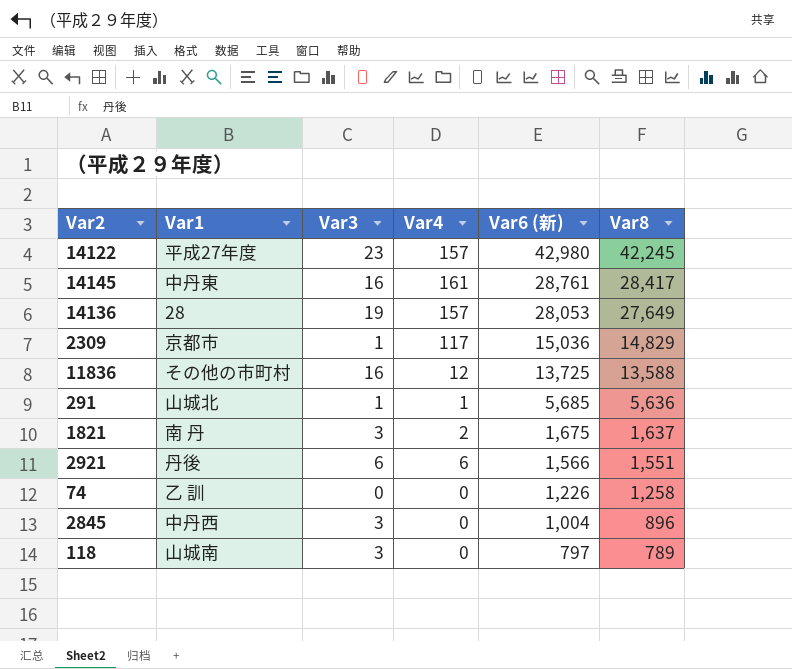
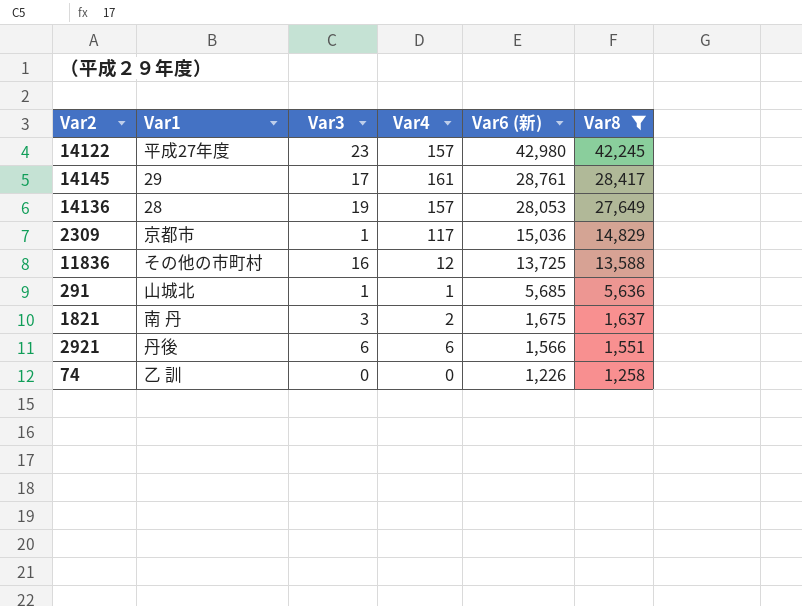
filter: none -> Var8 >= 1,258
14145 | Var1: 中丹東 -> 29
14145 | Var3: 16 -> 17

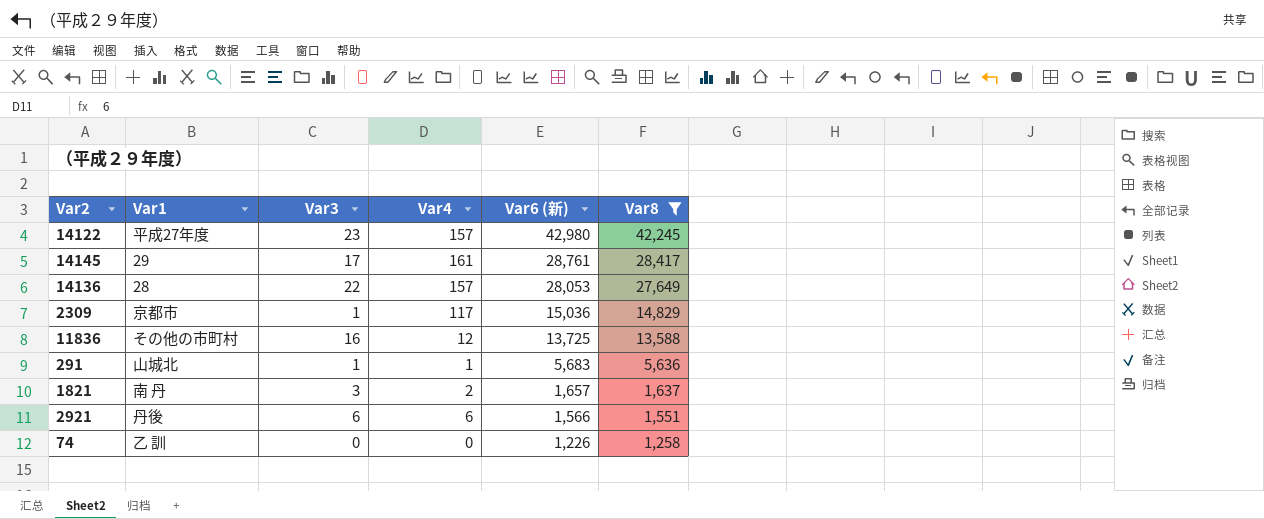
14136 | Var3: 19 -> 22
291 | Var6 (新): 5,685 -> 5,683
1821 | Var6 (新): 1,675 -> 1,657

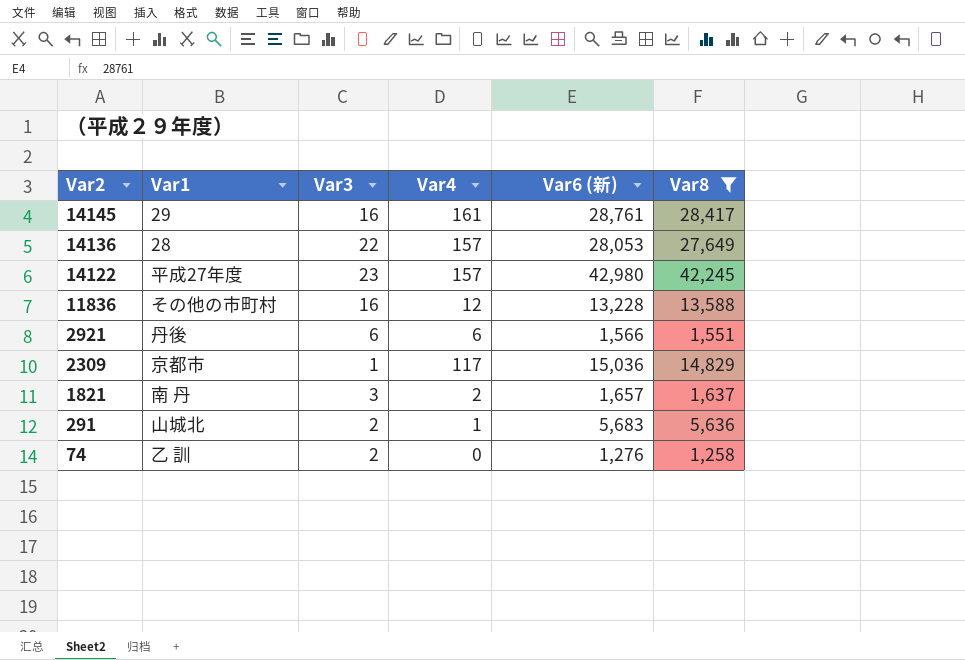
row order: Var6 (新) descending -> Var2 descending
14145 | Var3: 17 -> 16
11836 | Var6 (新): 13,725 -> 13,228
291 | Var3: 1 -> 2
74 | Var3: 0 -> 2
74 | Var6 (新): 1,226 -> 1,276

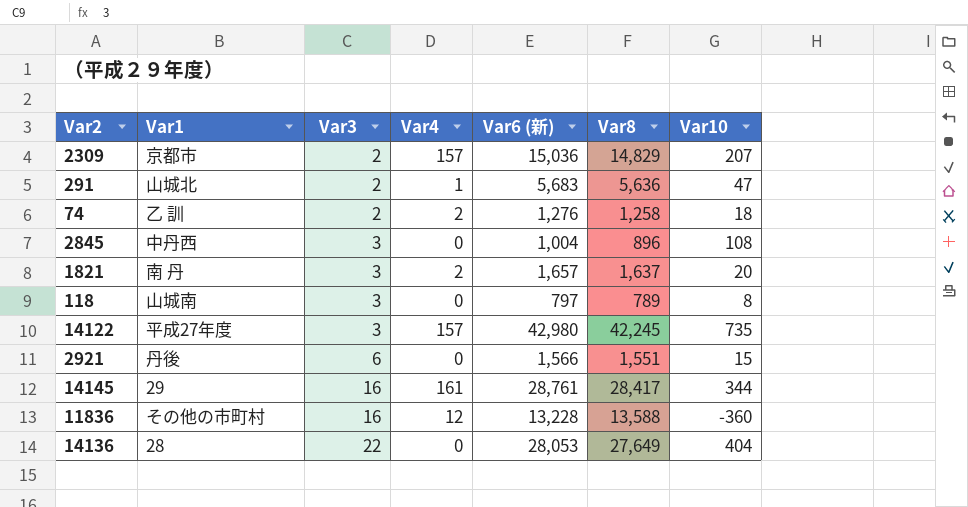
filter: Var8 >= 1,258 -> none
row order: Var2 descending -> Var3 ascending
column Var10 | formula: none -> [Var6 (新)] - [Var8]
2309 | Var3: 1 -> 2
2309 | Var4: 117 -> 157
74 | Var4: 0 -> 2
14122 | Var3: 23 -> 3
2921 | Var4: 6 -> 0
14136 | Var4: 157 -> 0

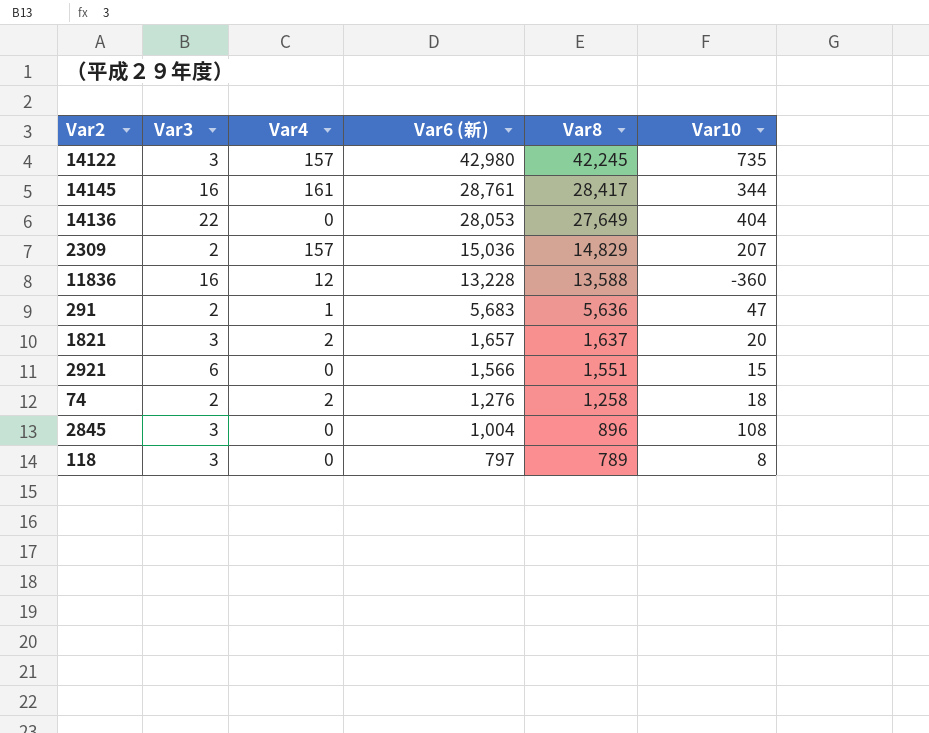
row order: Var3 ascending -> Var6 (新) descending
column Var1 | position: 2 -> none

